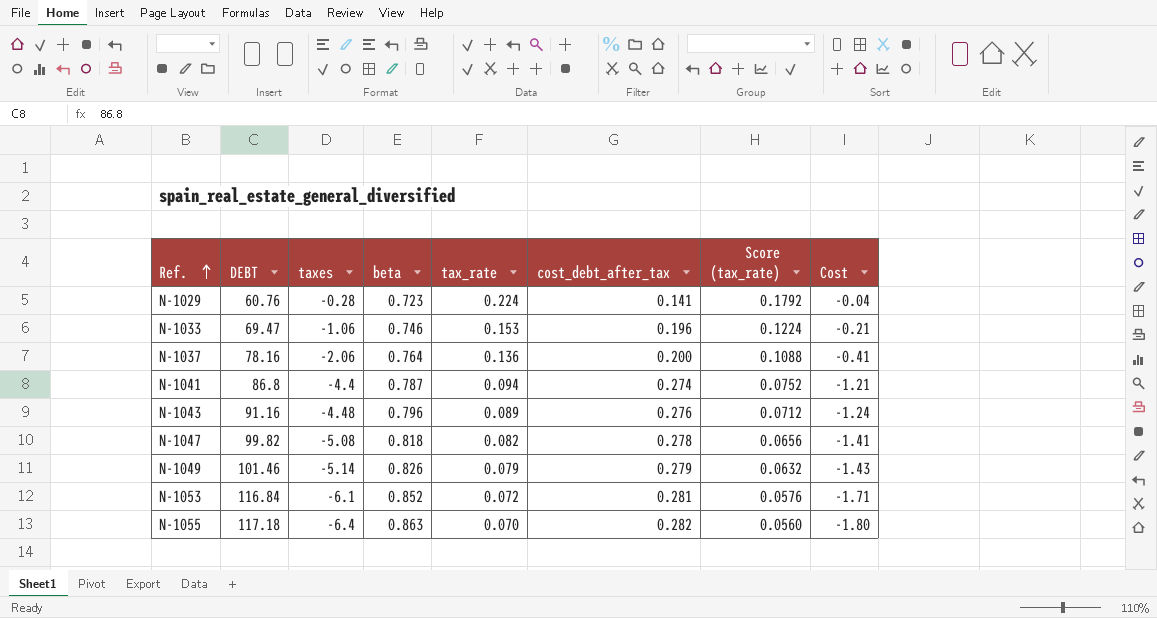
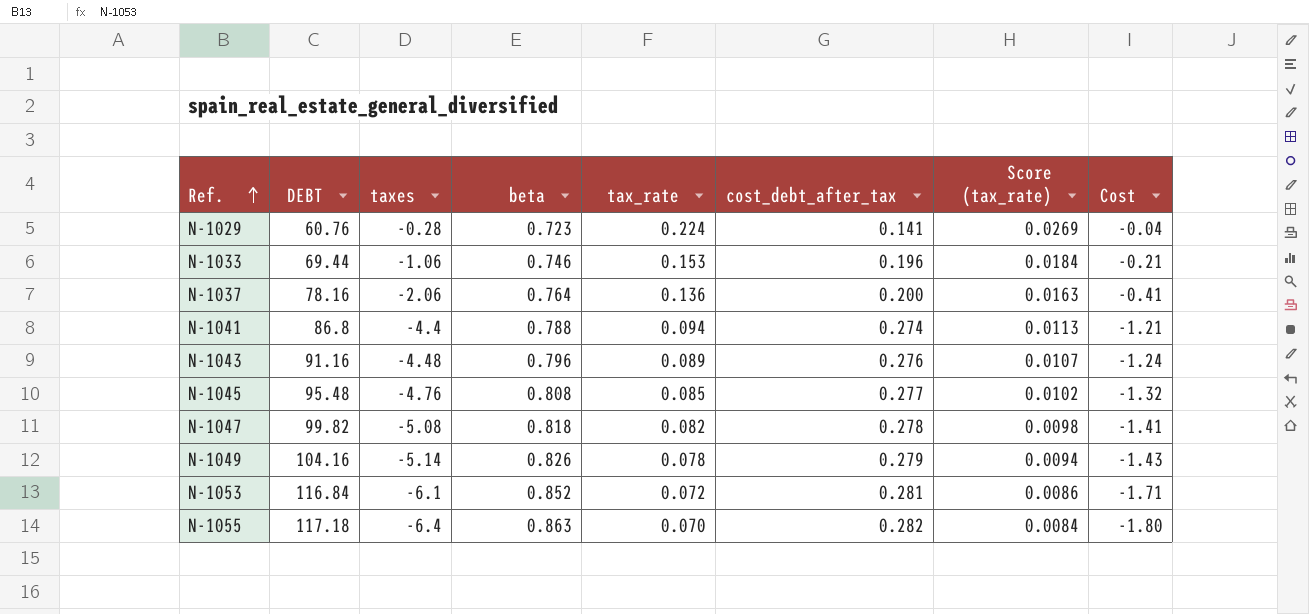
column Score (tax_rate) | formula: [tax_rate] * 0.8 -> [tax_rate] * 0.12
N-1033 | DEBT: 69.47 -> 69.44
N-1041 | beta: 0.787 -> 0.788
row N-1045: none -> 95.48 | -4.76 | 0.808 | 0.085 | 0.277 | 0.0102 | -1.32
N-1049 | DEBT: 101.46 -> 104.16
N-1049 | tax_rate: 0.079 -> 0.078

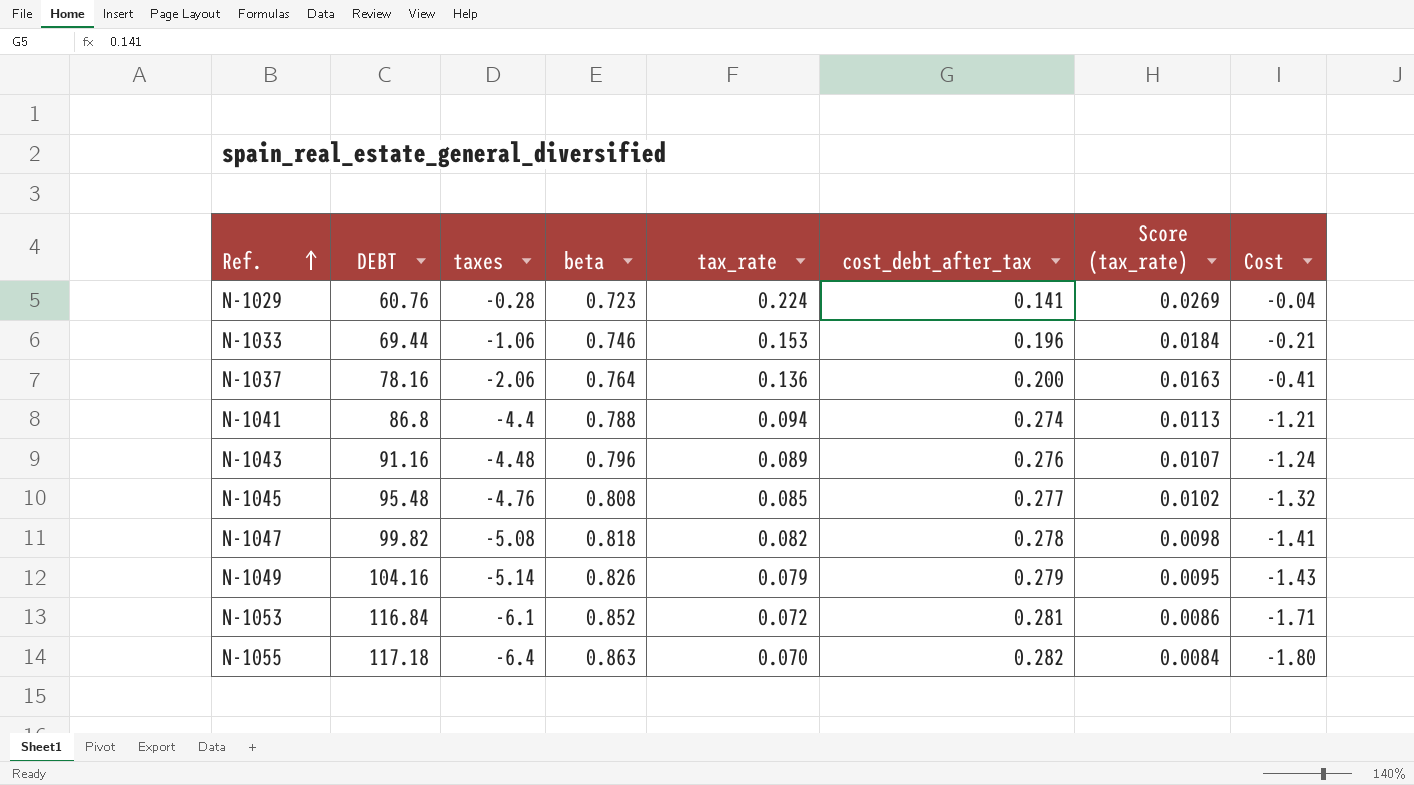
N-1049 | tax_rate: 0.078 -> 0.079
N-1049 | Score (tax_rate): 0.0094 -> 0.0095

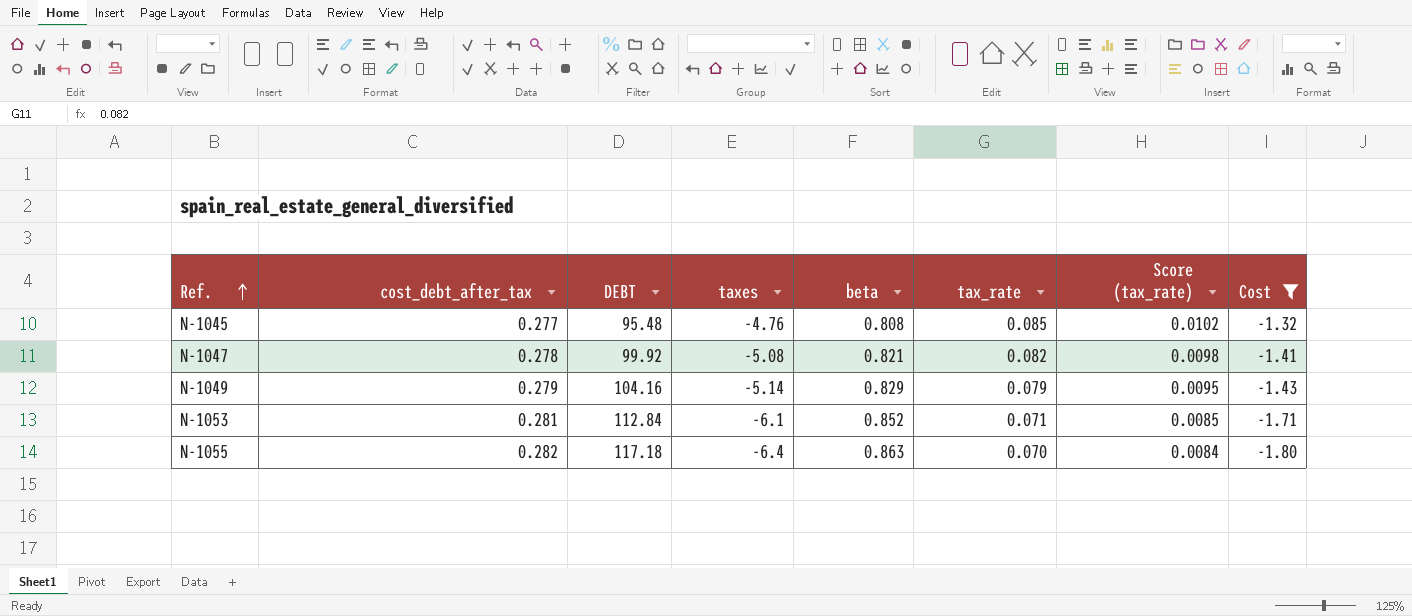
filter: none -> Cost <= -1.32
column cost_debt_after_tax | position: 6 -> 2
N-1047 | DEBT: 99.82 -> 99.92
N-1047 | beta: 0.818 -> 0.821
N-1049 | beta: 0.826 -> 0.829
N-1053 | DEBT: 116.84 -> 112.84
N-1053 | tax_rate: 0.072 -> 0.071
N-1053 | Score (tax_rate): 0.0086 -> 0.0085

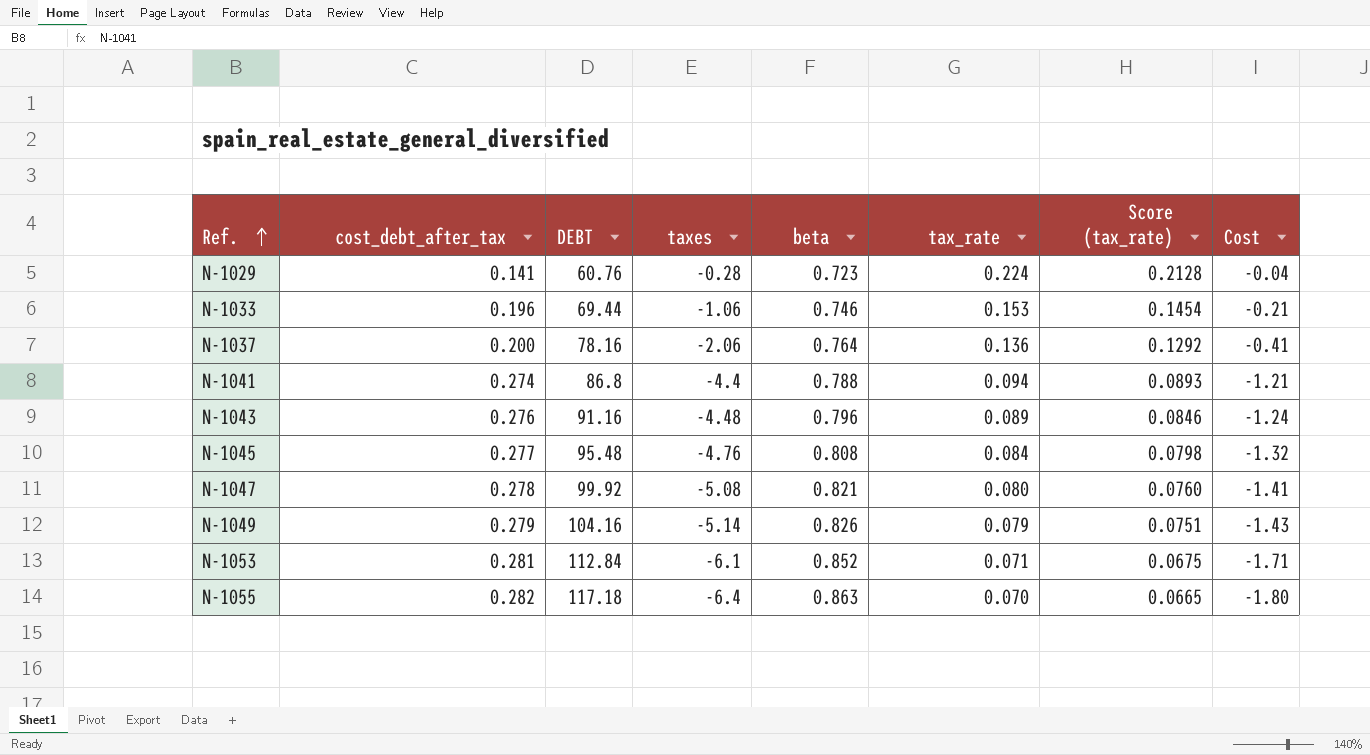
filter: Cost <= -1.32 -> none
column Score (tax_rate) | formula: [tax_rate] * 0.12 -> [tax_rate] * 0.95
N-1045 | tax_rate: 0.085 -> 0.084
N-1047 | tax_rate: 0.082 -> 0.080
N-1049 | beta: 0.829 -> 0.826

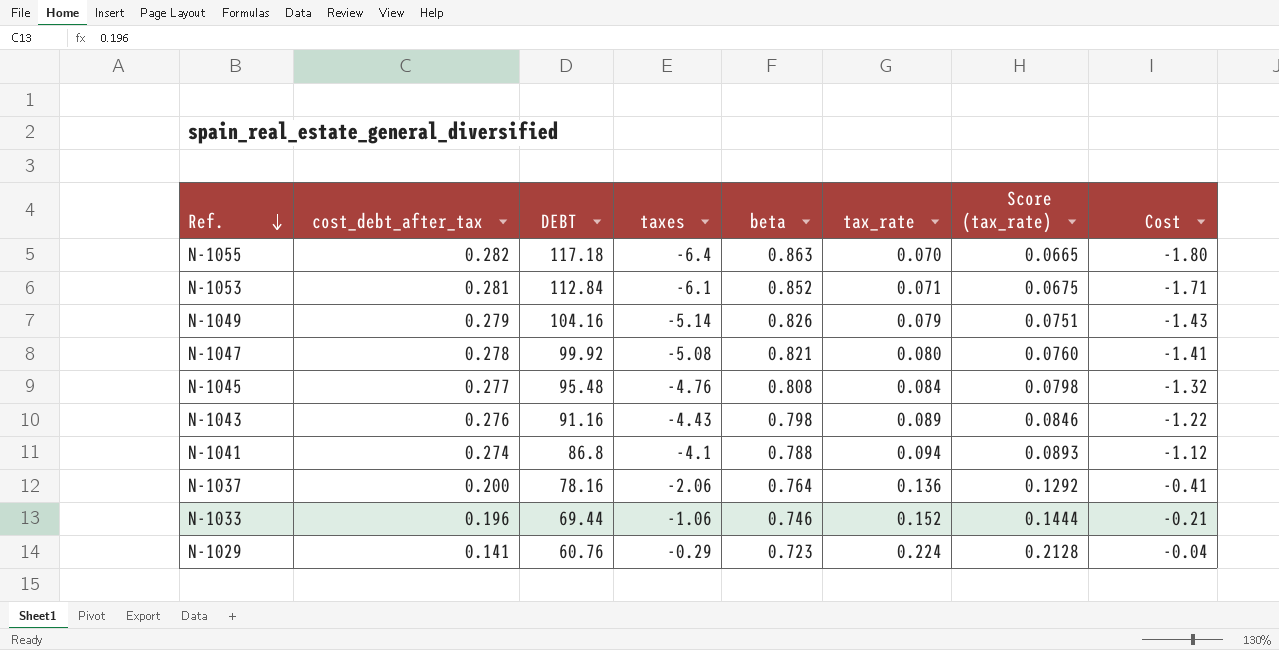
row order: Ref. ascending -> Ref. descending
N-1043 | taxes: -4.48 -> -4.43
N-1043 | beta: 0.796 -> 0.798
N-1043 | Cost: -1.24 -> -1.22
N-1041 | taxes: -4.4 -> -4.1
N-1041 | Cost: -1.21 -> -1.12
N-1033 | tax_rate: 0.153 -> 0.152
N-1033 | Score (tax_rate): 0.1454 -> 0.1444
N-1029 | taxes: -0.28 -> -0.29

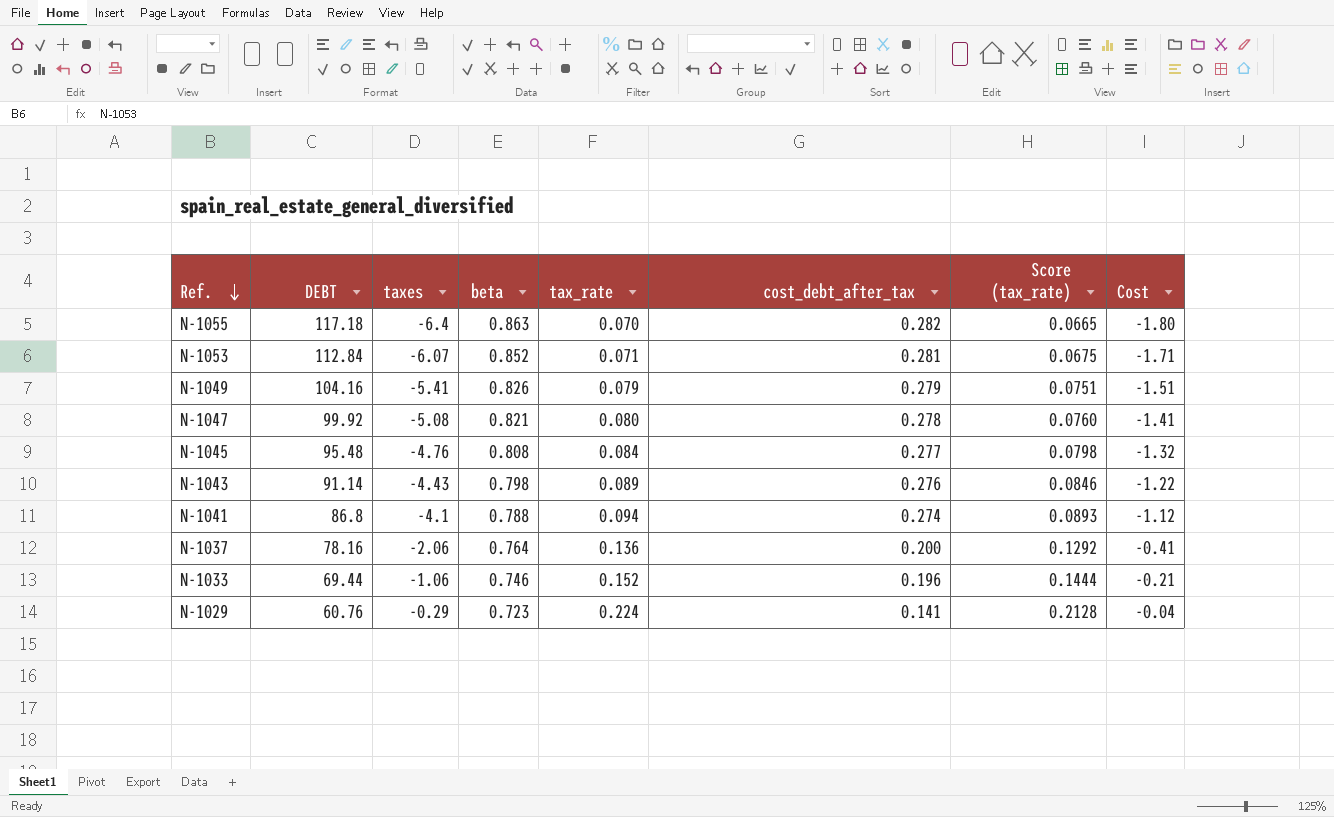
column cost_debt_after_tax | position: 2 -> 6
N-1053 | taxes: -6.1 -> -6.07
N-1049 | taxes: -5.14 -> -5.41
N-1049 | Cost: -1.43 -> -1.51
N-1043 | DEBT: 91.16 -> 91.14

